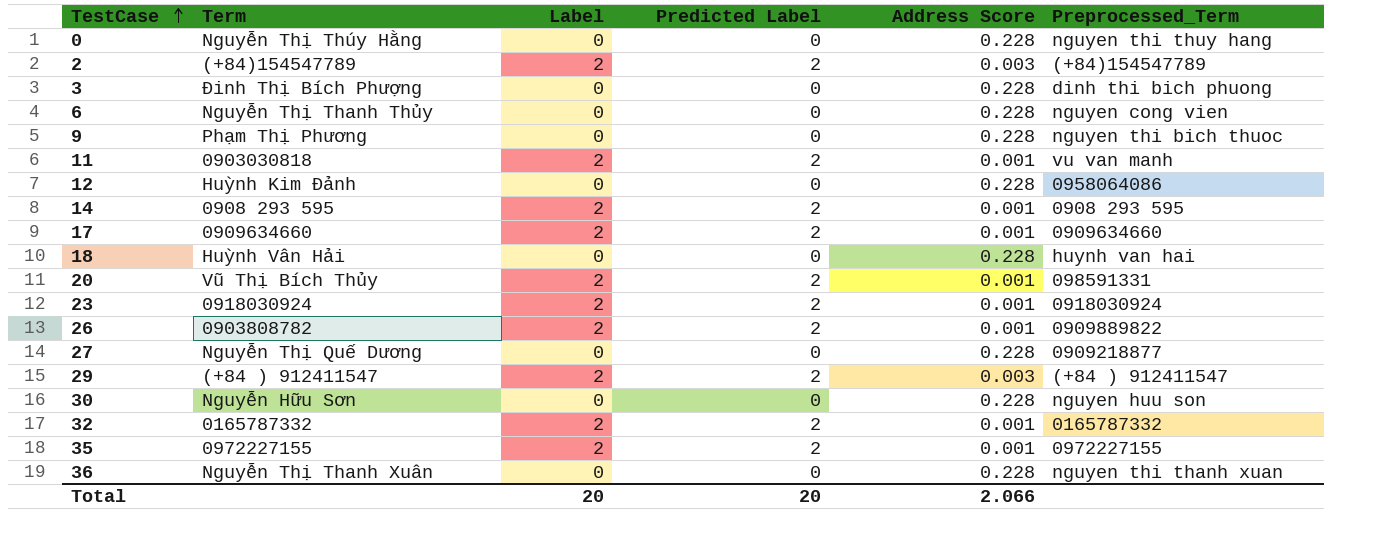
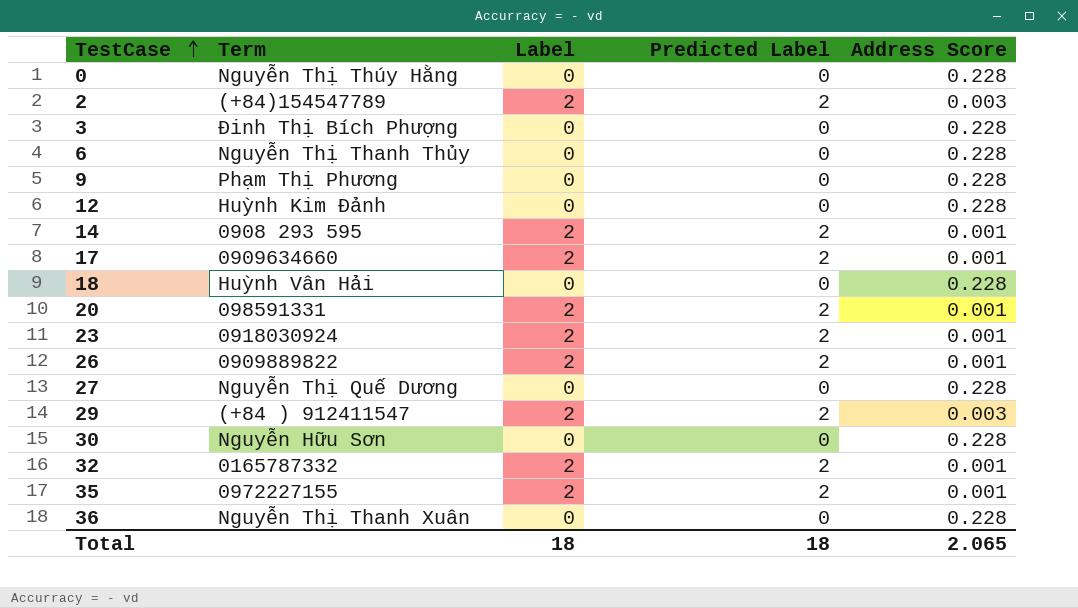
column Preprocessed_Term | position: 6 -> none
row 11: 0903030818 | 2 | 2 | 0.001 | vu van manh -> none
20 | Term: Vũ Thị Bích Thủy -> 098591331
26 | Term: 0903808782 -> 0909889822
Total | Label: 20 -> 18
Total | Predicted Label: 20 -> 18
Total | Address Score: 2.066 -> 2.065

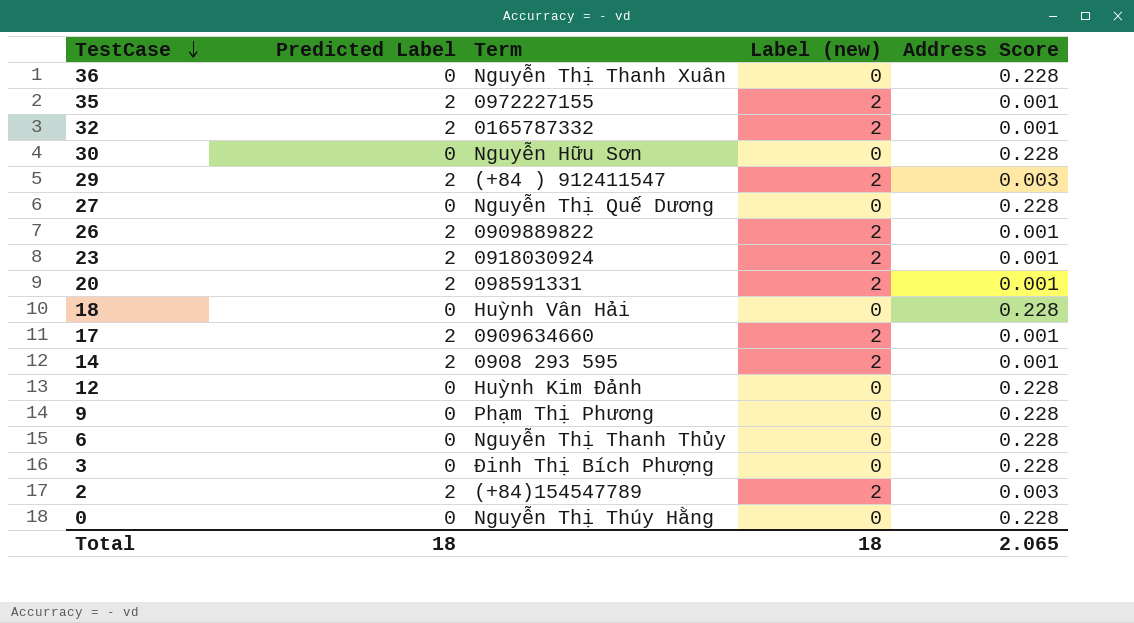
row order: TestCase ascending -> TestCase descending
column Predicted Label | position: 4 -> 2
column name: Label -> Label (new)

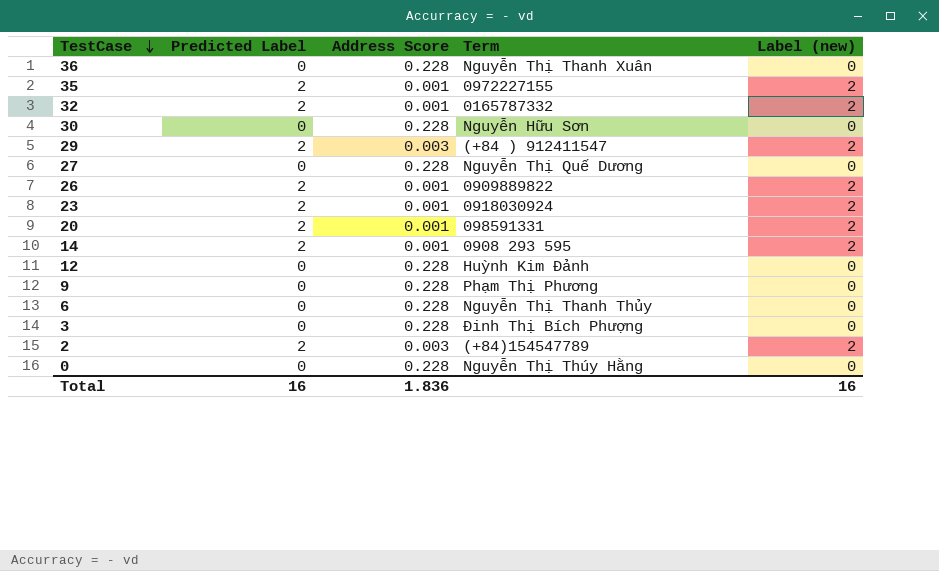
column Address Score | position: 5 -> 3
row 18: 0 | Huỳnh Vân Hải | 0 | 0.228 -> none
row 17: 2 | 0909634660 | 2 | 0.001 -> none
Total | Predicted Label: 18 -> 16
Total | Address Score: 2.065 -> 1.836
Total | Label (new): 18 -> 16

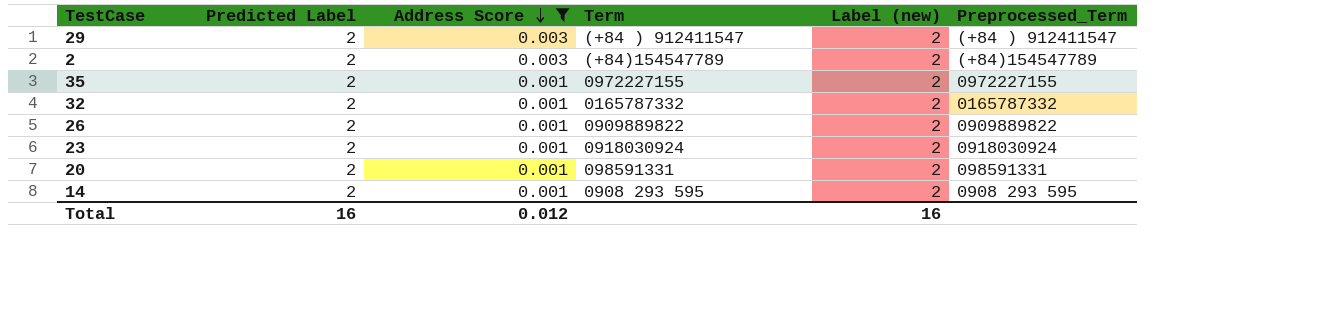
filter: none -> Address Score != 0.228
row order: TestCase descending -> Address Score descending
column Preprocessed_Term | position: none -> 6
Total | Address Score: 1.836 -> 0.012

